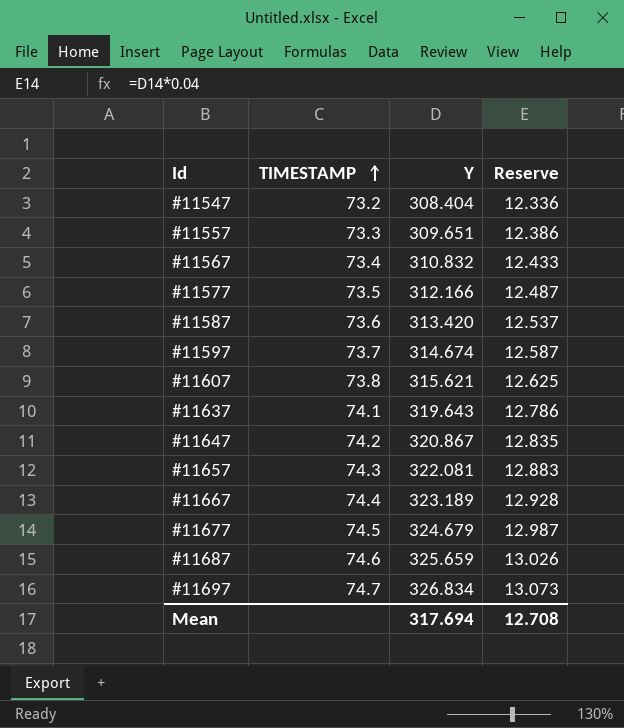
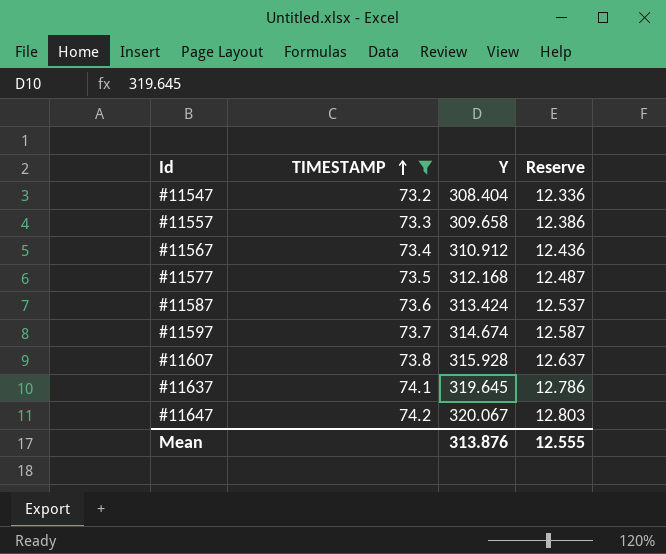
filter: none -> TIMESTAMP <= 74.2
#11557 | Y: 309.651 -> 309.658
#11567 | Y: 310.832 -> 310.912
#11567 | Reserve: 12.433 -> 12.436
#11577 | Y: 312.166 -> 312.168
#11587 | Y: 313.420 -> 313.424
#11607 | Y: 315.621 -> 315.928
#11607 | Reserve: 12.625 -> 12.637
#11637 | Y: 319.643 -> 319.645
#11647 | Y: 320.867 -> 320.067
#11647 | Reserve: 12.835 -> 12.803
Mean | Y: 317.694 -> 313.876
Mean | Reserve: 12.708 -> 12.555

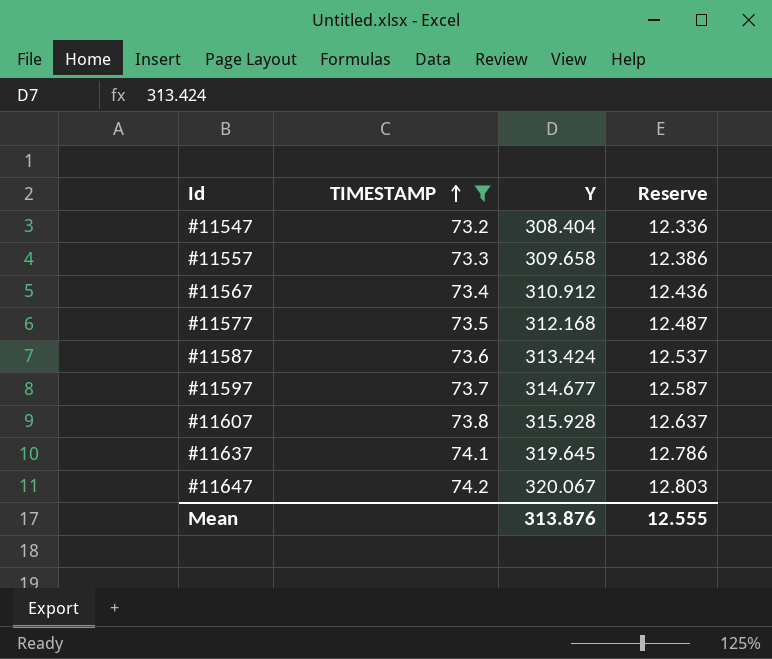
#11597 | Y: 314.674 -> 314.677

